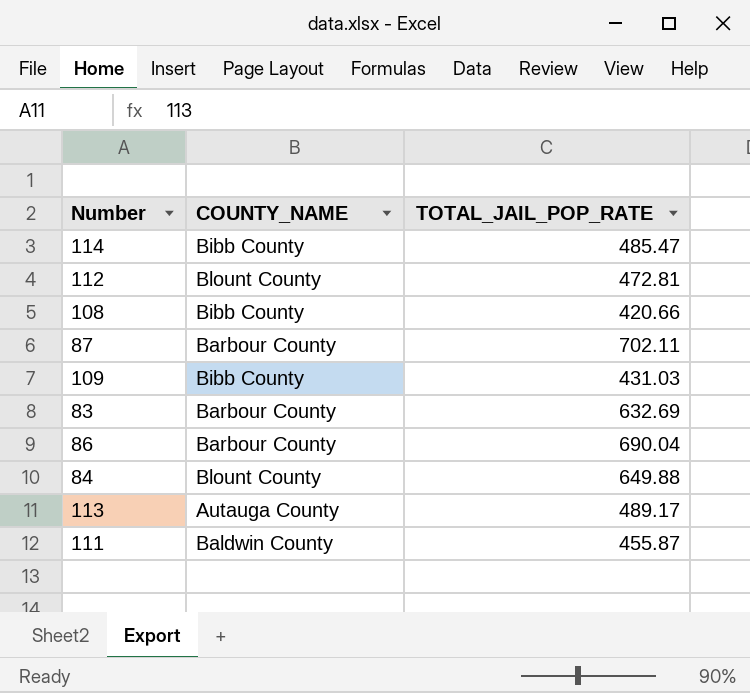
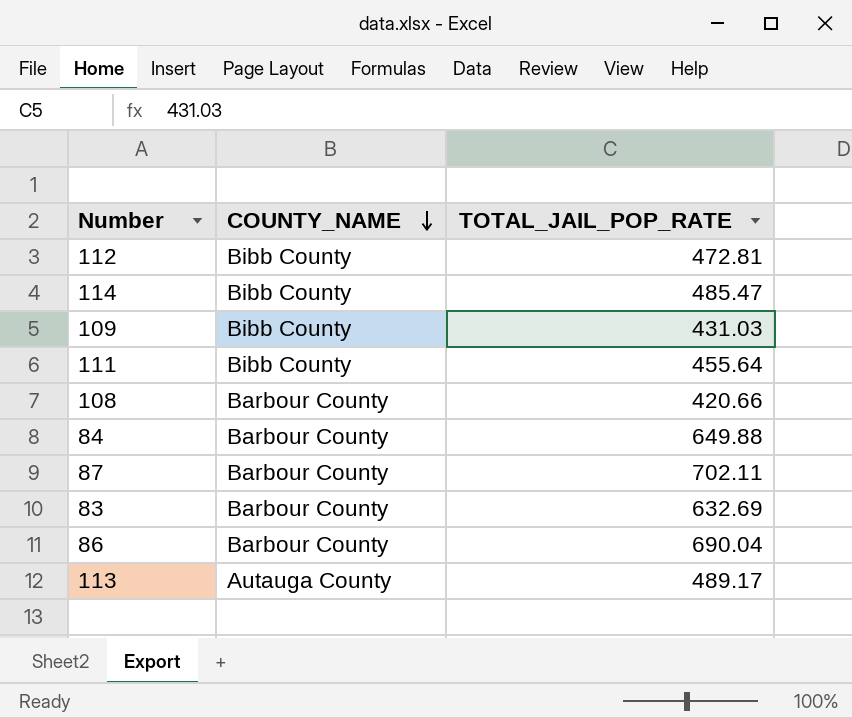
row order: none -> COUNTY_NAME descending
112 | COUNTY_NAME: Blount County -> Bibb County
111 | COUNTY_NAME: Baldwin County -> Bibb County
111 | TOTAL_JAIL_POP_RATE: 455.87 -> 455.64
108 | COUNTY_NAME: Bibb County -> Barbour County
84 | COUNTY_NAME: Blount County -> Barbour County

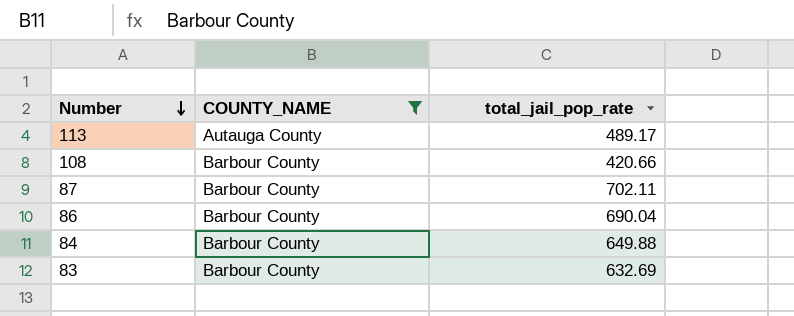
filter: none -> COUNTY_NAME != Bibb County
row order: COUNTY_NAME descending -> Number descending
column name: TOTAL_JAIL_POP_RATE -> total_jail_pop_rate

